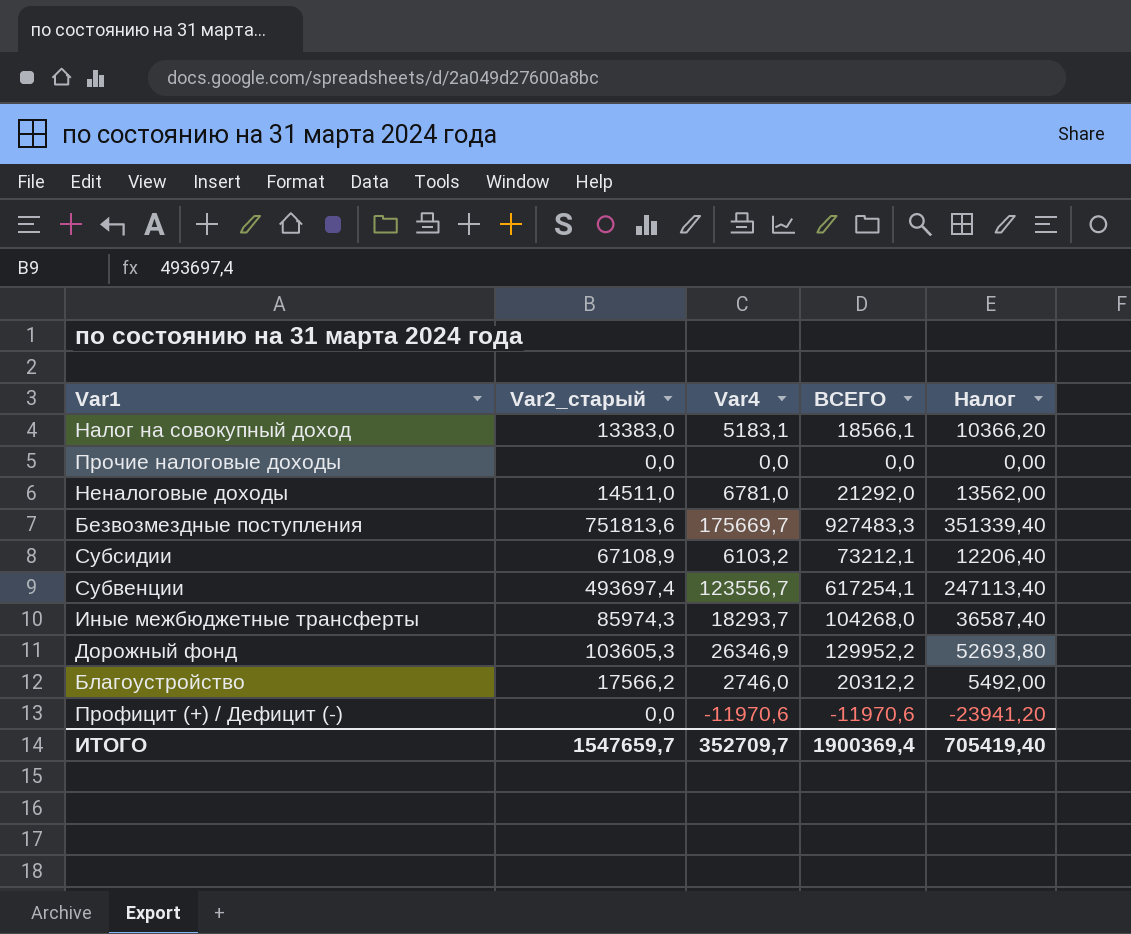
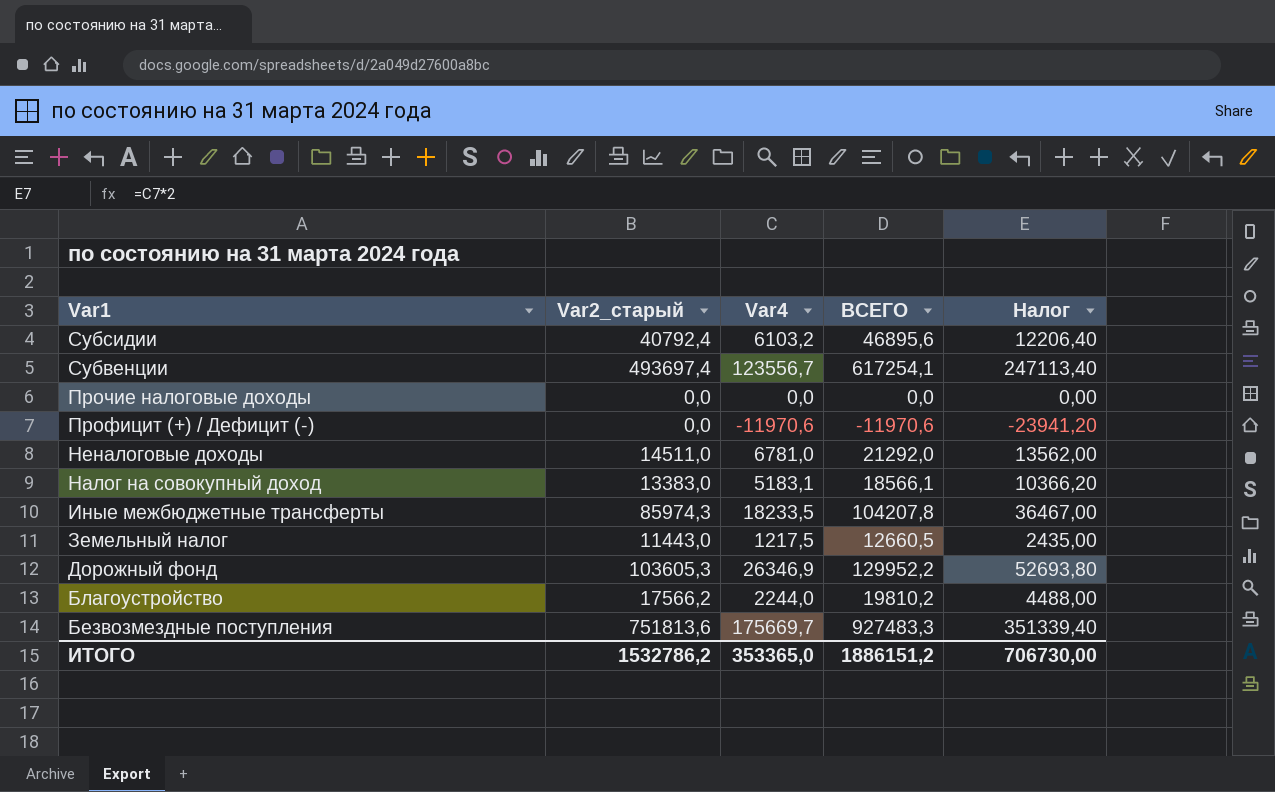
row order: none -> Var1 descending
Субсидии | Var2_старый: 67108,9 -> 40792,4
Субсидии | ВСЕГО: 73212,1 -> 46895,6
Иные межбюджетные трансферты | Var4: 18293,7 -> 18233,5
Иные межбюджетные трансферты | ВСЕГО: 104268,0 -> 104207,8
Иные межбюджетные трансферты | Налог: 36587,40 -> 36467,00
row Земельный налог: none -> 11443,0 | 1217,5 | 12660,5 | 2435,00
Благоустройство | Var4: 2746,0 -> 2244,0
Благоустройство | ВСЕГО: 20312,2 -> 19810,2
Благоустройство | Налог: 5492,00 -> 4488,00
ИТОГО | Var2_старый: 1547659,7 -> 1532786,2
ИТОГО | Var4: 352709,7 -> 353365,0
ИТОГО | ВСЕГО: 1900369,4 -> 1886151,2
ИТОГО | Налог: 705419,40 -> 706730,00

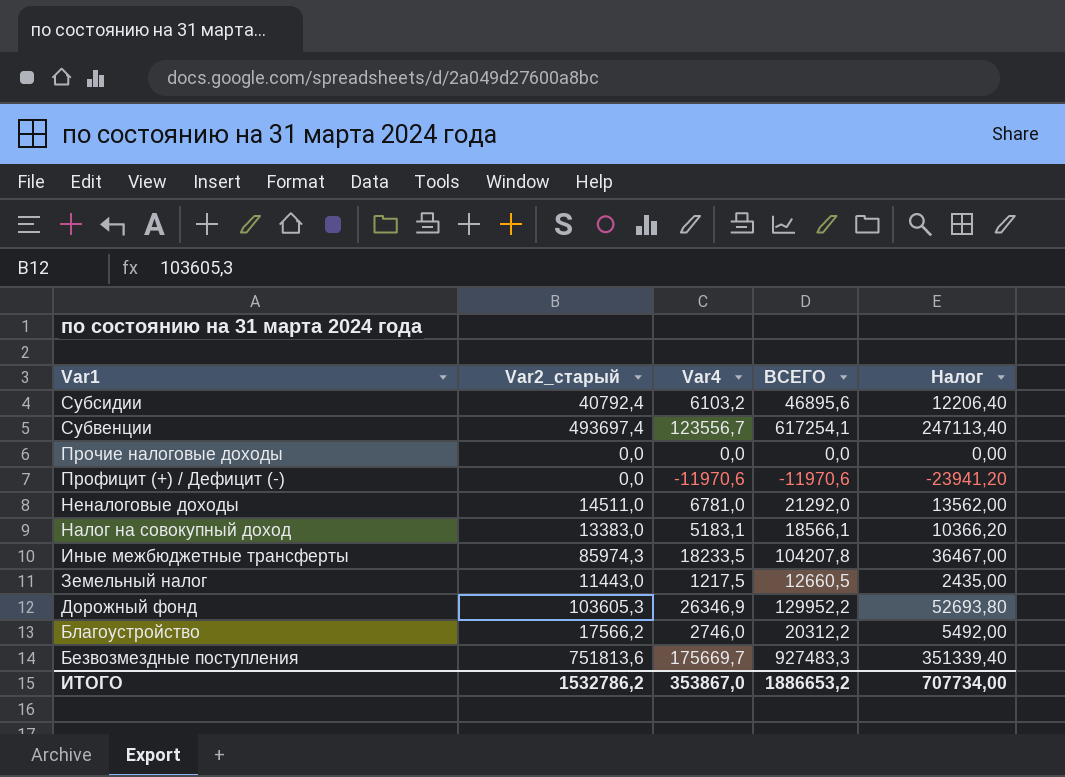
Благоустройство | Var4: 2244,0 -> 2746,0
Благоустройство | ВСЕГО: 19810,2 -> 20312,2
Благоустройство | Налог: 4488,00 -> 5492,00
ИТОГО | Var4: 353365,0 -> 353867,0
ИТОГО | ВСЕГО: 1886151,2 -> 1886653,2
ИТОГО | Налог: 706730,00 -> 707734,00

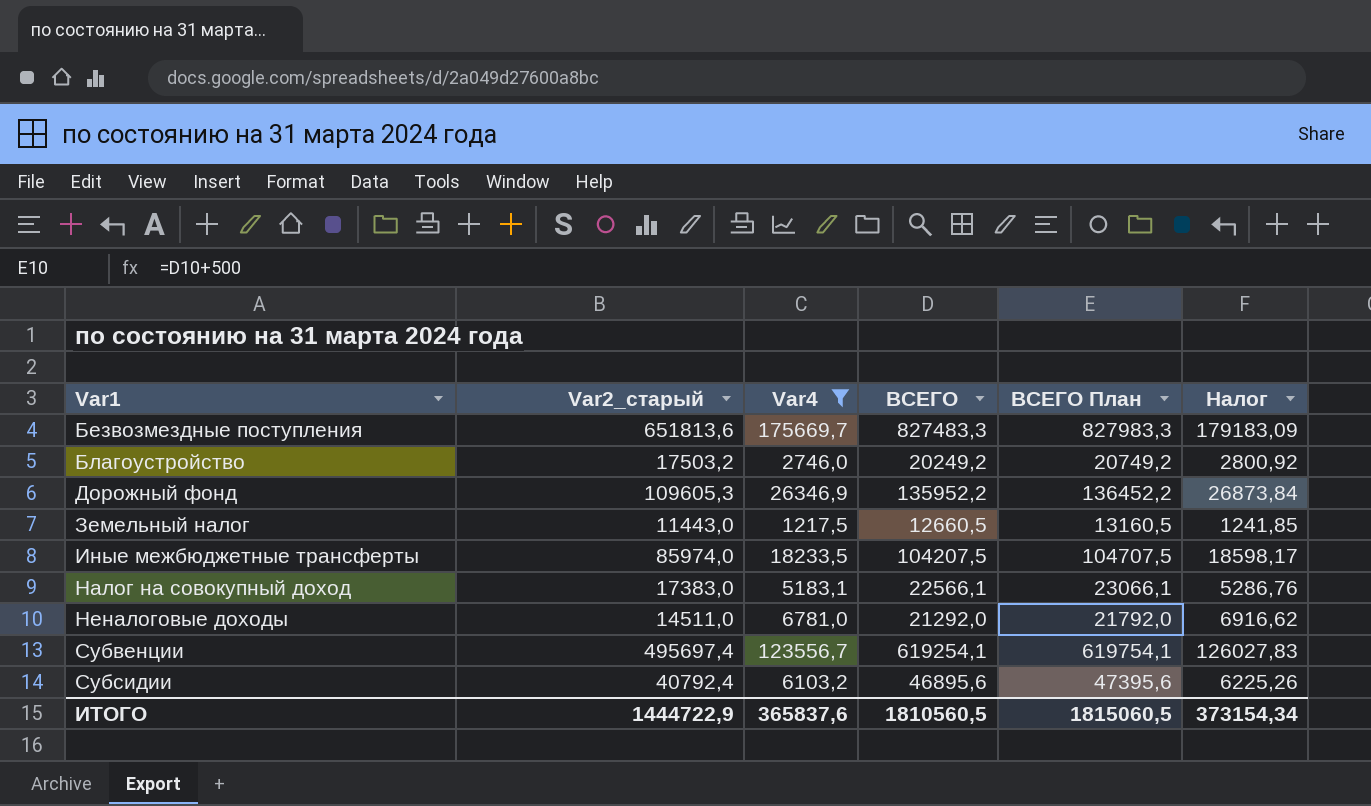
filter: none -> Var4 >= 1217,5
row order: Var1 descending -> Var1 ascending
column ВСЕГО План | formula: none -> [ВСЕГО] + 500
column Налог | formula: [Var4] * 2 -> [Var4] * 1,02
Безвозмездные поступления | Var2_старый: 751813,6 -> 651813,6
Безвозмездные поступления | ВСЕГО: 927483,3 -> 827483,3
Благоустройство | Var2_старый: 17566,2 -> 17503,2
Благоустройство | ВСЕГО: 20312,2 -> 20249,2
Дорожный фонд | Var2_старый: 103605,3 -> 109605,3
Дорожный фонд | ВСЕГО: 129952,2 -> 135952,2
Иные межбюджетные трансферты | Var2_старый: 85974,3 -> 85974,0
Иные межбюджетные трансферты | ВСЕГО: 104207,8 -> 104207,5
Налог на совокупный доход | Var2_старый: 13383,0 -> 17383,0
Налог на совокупный доход | ВСЕГО: 18566,1 -> 22566,1
Субвенции | Var2_старый: 493697,4 -> 495697,4
Субвенции | ВСЕГО: 617254,1 -> 619254,1
ИТОГО | Var2_старый: 1532786,2 -> 1444722,9
ИТОГО | Var4: 353867,0 -> 365837,6
ИТОГО | ВСЕГО: 1886653,2 -> 1810560,5
ИТОГО | Налог: 707734,00 -> 373154,34

